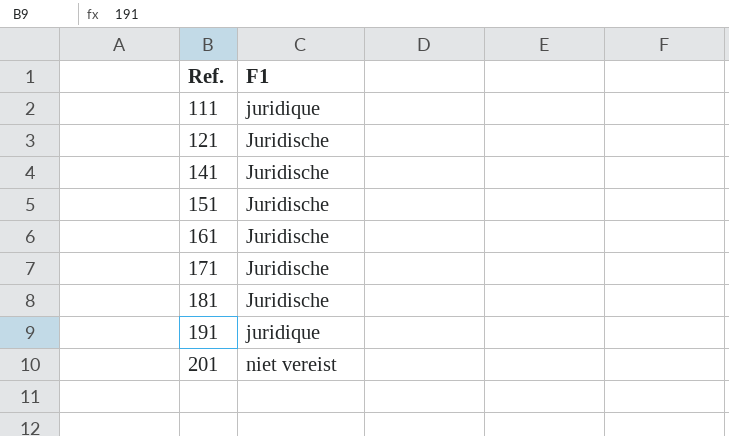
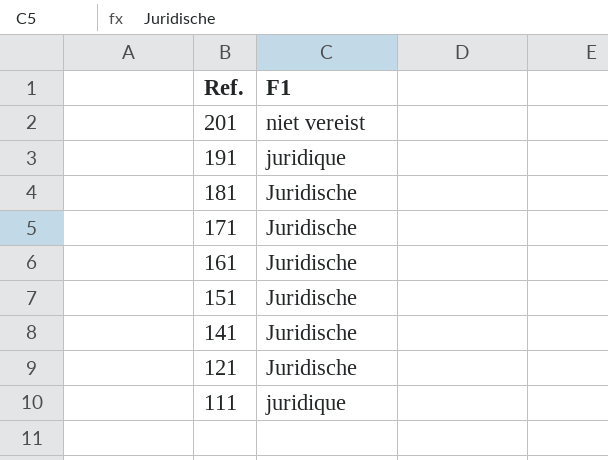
row order: Ref. ascending -> Ref. descending

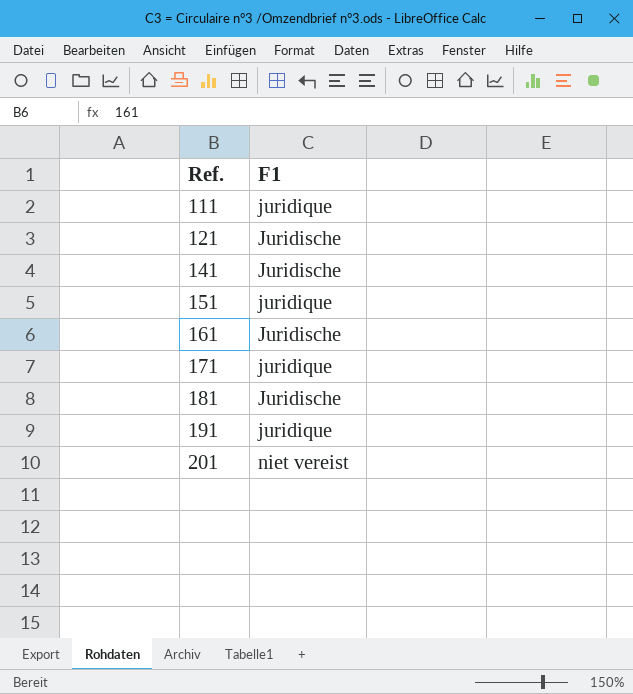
row order: Ref. descending -> Ref. ascending
151 | F1: Juridische -> juridique
171 | F1: Juridische -> juridique

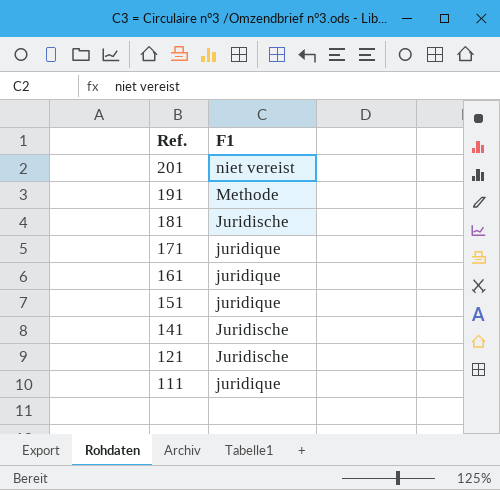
row order: Ref. ascending -> Ref. descending
191 | F1: juridique -> Methode
161 | F1: Juridische -> juridique

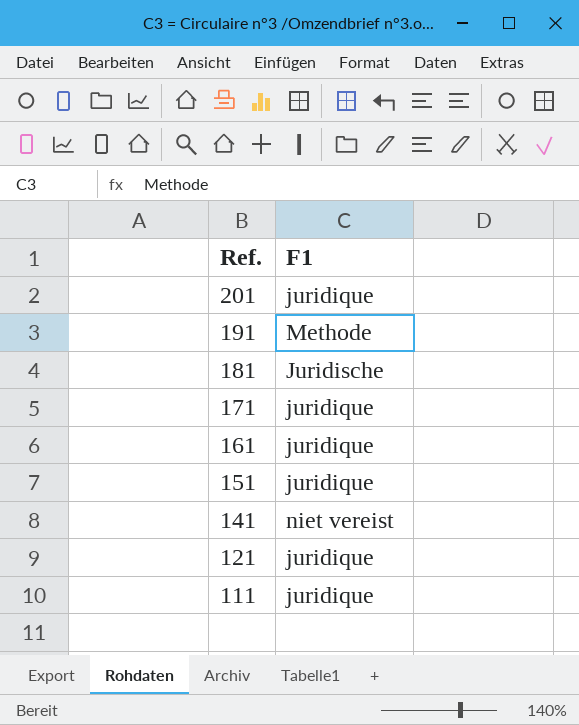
201 | F1: niet vereist -> juridique
141 | F1: Juridische -> niet vereist
121 | F1: Juridische -> juridique

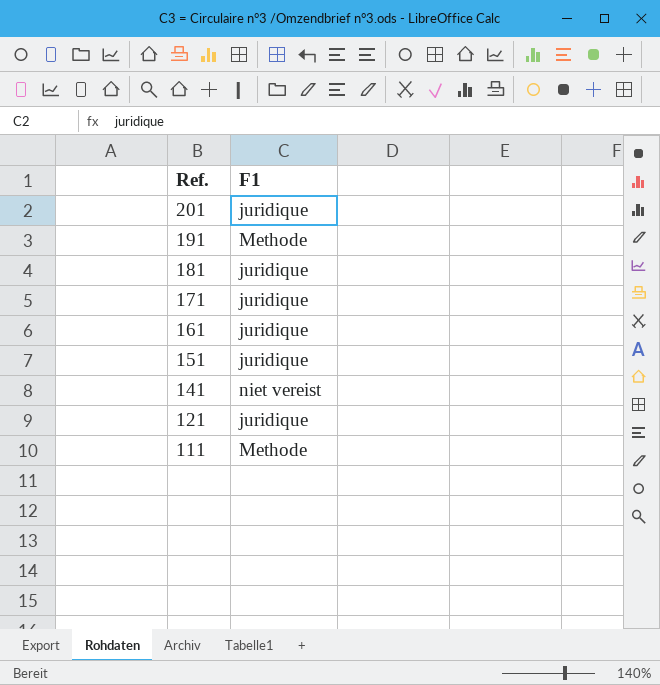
181 | F1: Juridische -> juridique
111 | F1: juridique -> Methode

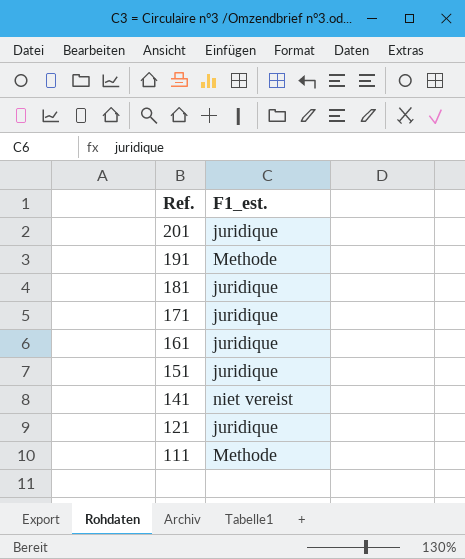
column name: F1 -> F1_est.

